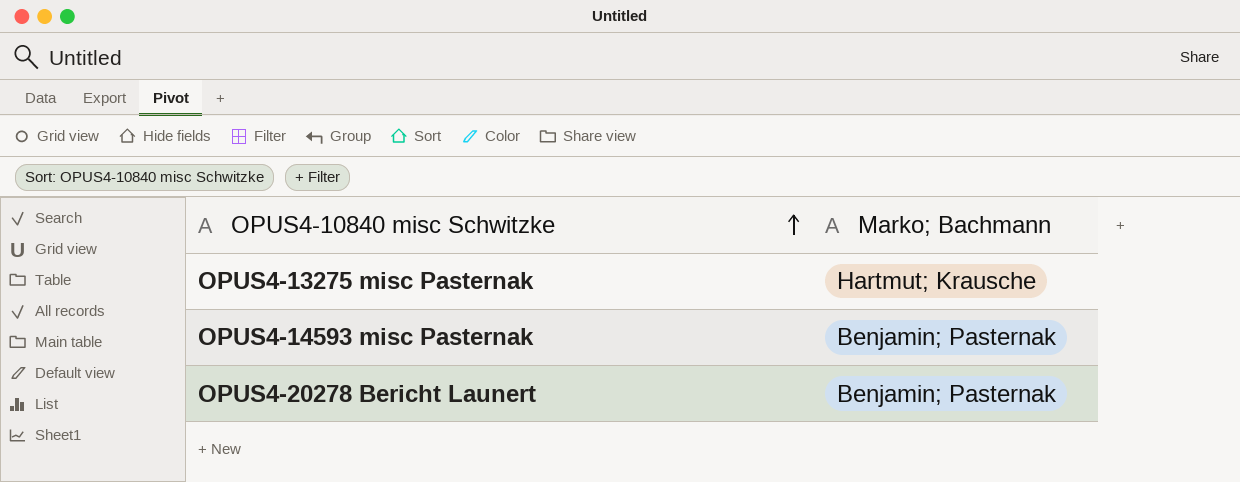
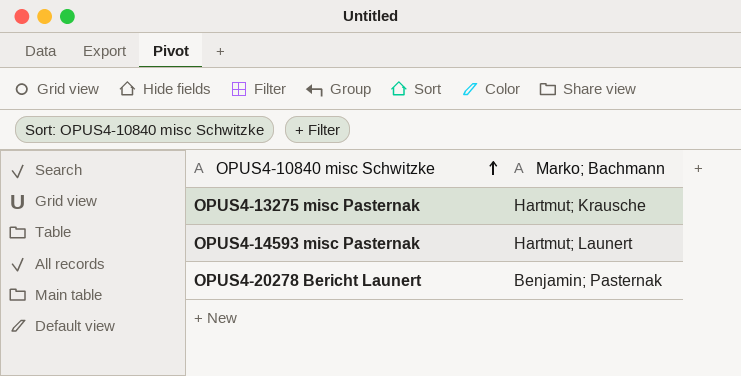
OPUS4-14593 misc Pasternak | Marko; Bachmann: Benjamin; Pasternak -> Hartmut; Launert

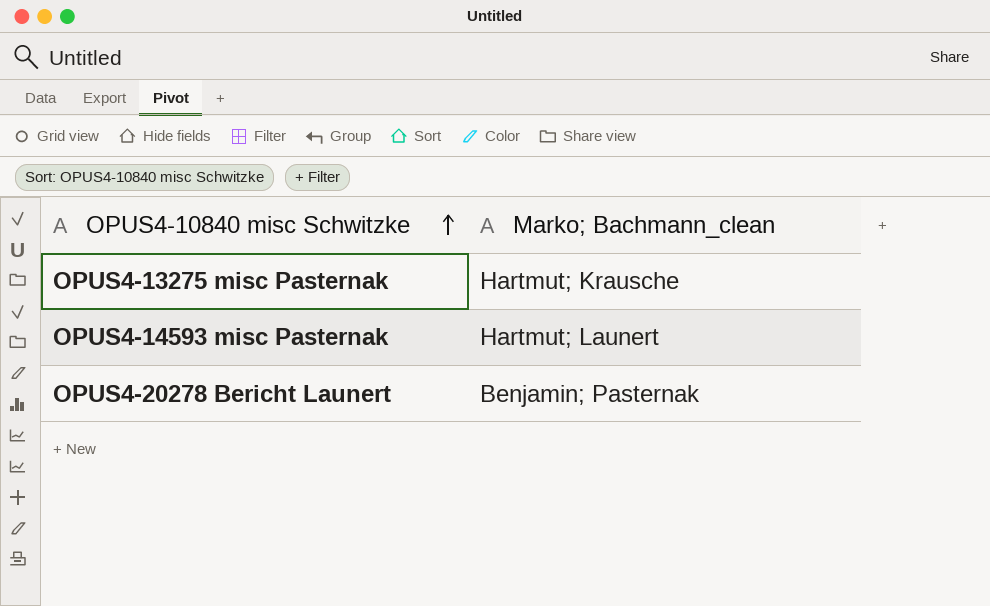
column name: Marko; Bachmann -> Marko; Bachmann_clean

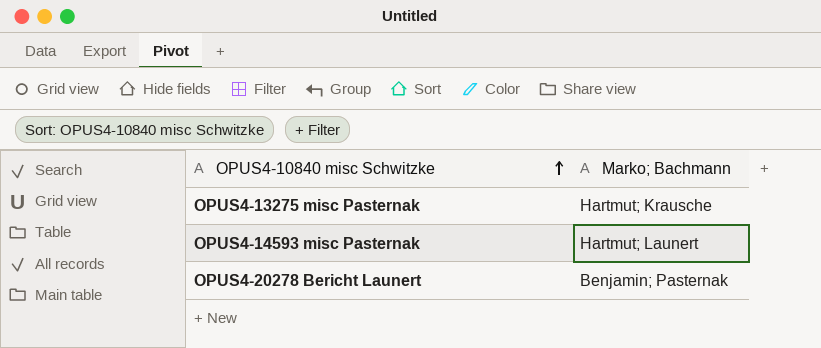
column name: Marko; Bachmann_clean -> Marko; Bachmann

